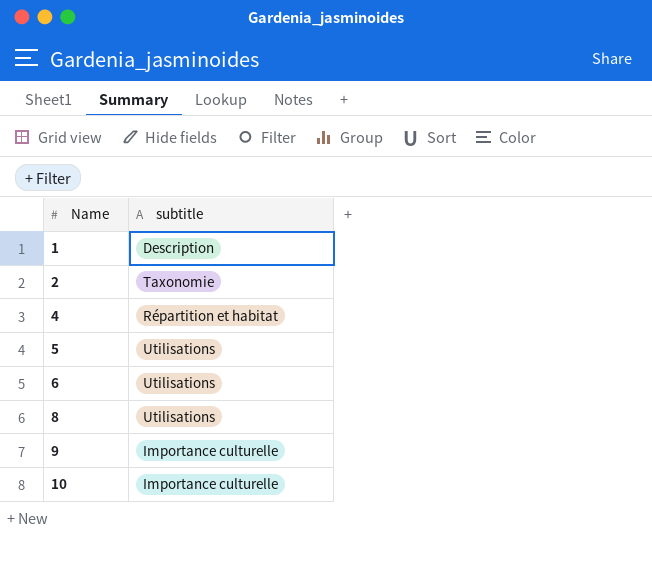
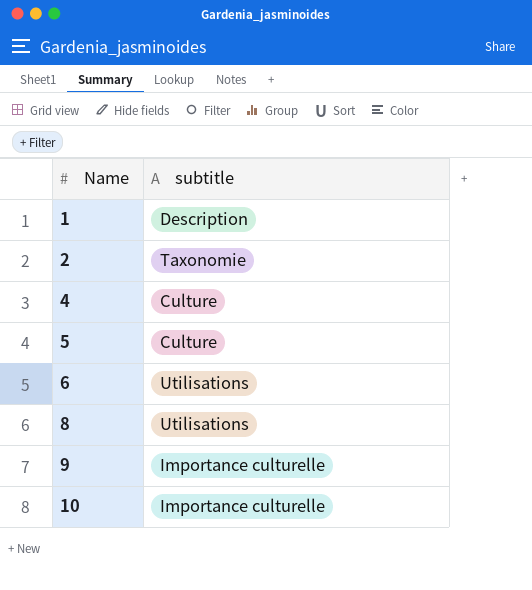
4 | subtitle: Répartition et habitat -> Culture
5 | subtitle: Utilisations -> Culture

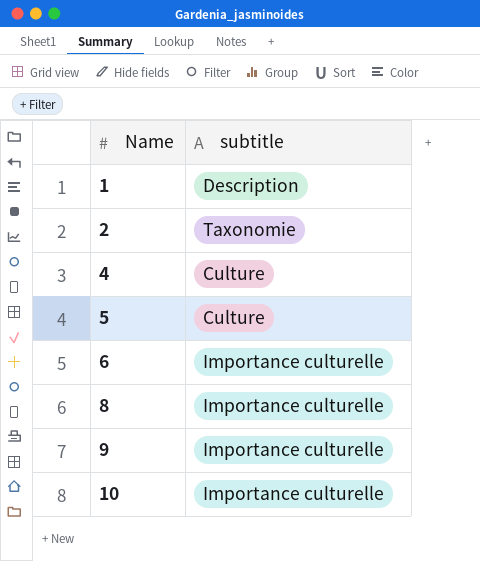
6 | subtitle: Utilisations -> Importance culturelle
8 | subtitle: Utilisations -> Importance culturelle

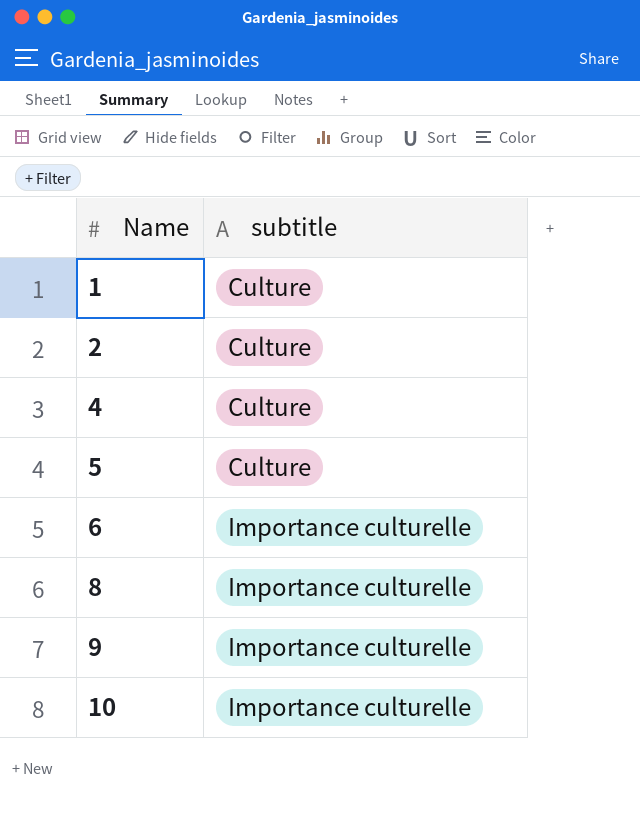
1 | subtitle: Description -> Culture
2 | subtitle: Taxonomie -> Culture

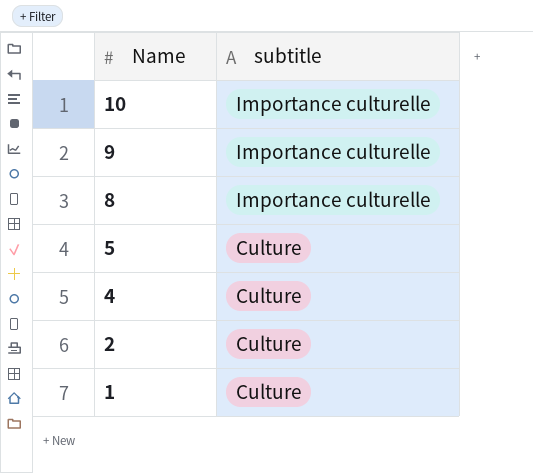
row order: Name ascending -> Name descending
row 6: Importance culturelle -> none

